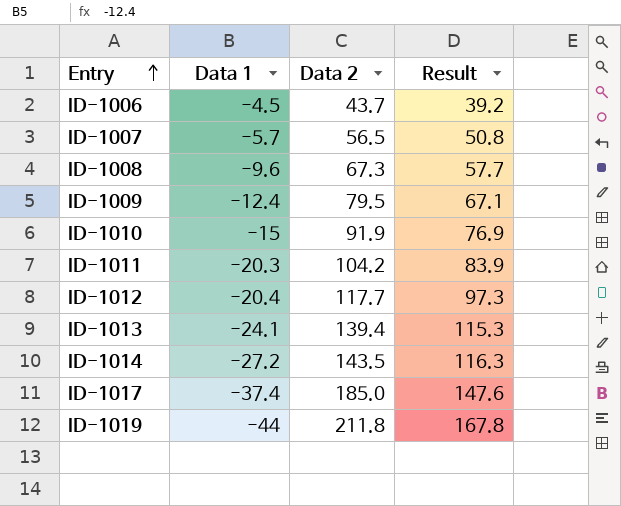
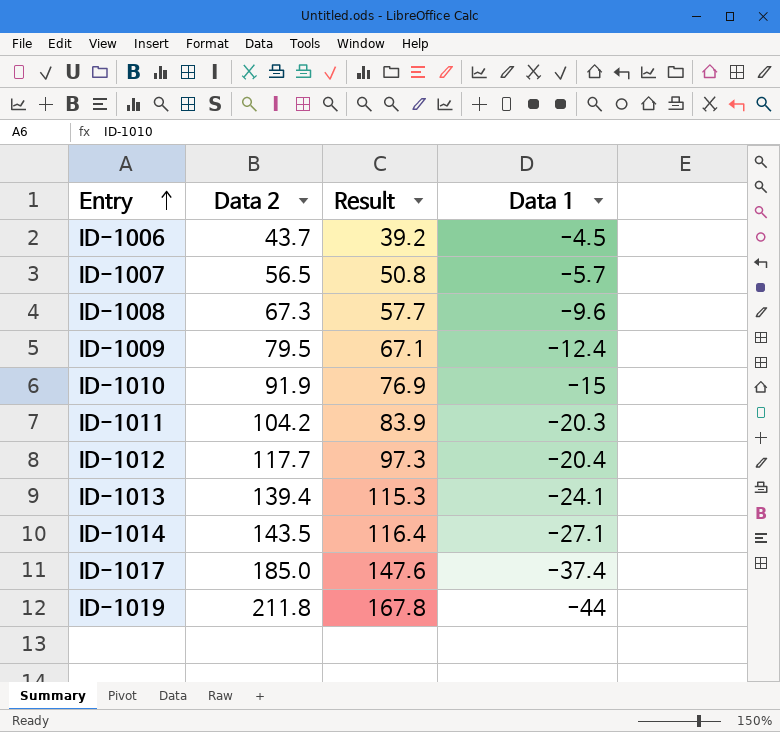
column Data 1 | position: 2 -> 4
ID-1014 | Result: 116.3 -> 116.4
ID-1014 | Data 1: -27.2 -> -27.1

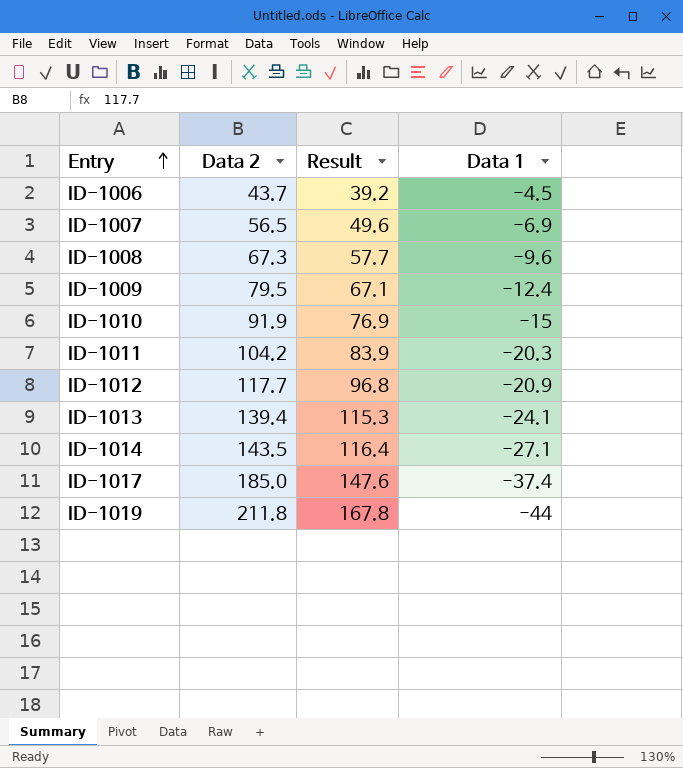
ID-1007 | Result: 50.8 -> 49.6
ID-1007 | Data 1: -5.7 -> -6.9
ID-1012 | Result: 97.3 -> 96.8
ID-1012 | Data 1: -20.4 -> -20.9

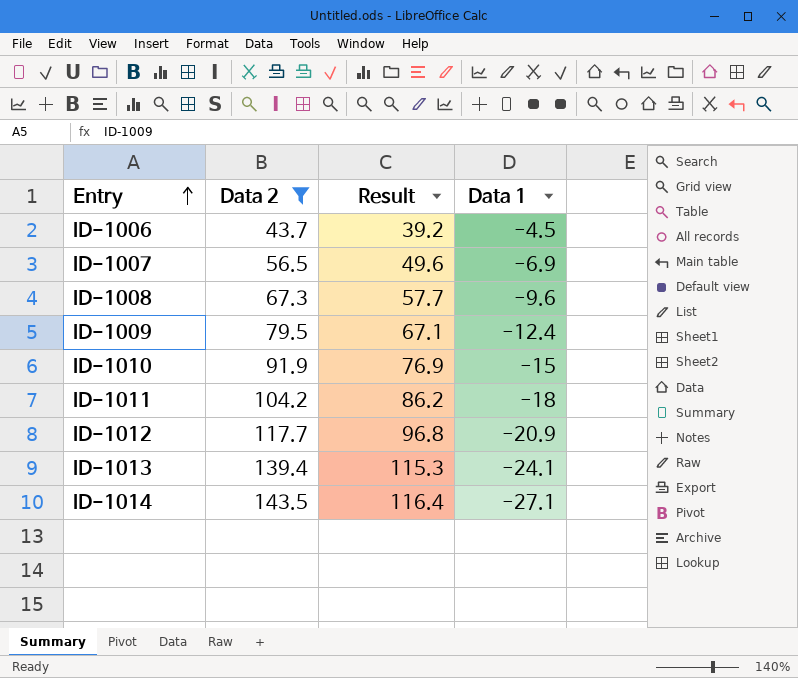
filter: none -> Data 2 <= 143.5
ID-1011 | Result: 83.9 -> 86.2
ID-1011 | Data 1: -20.3 -> -18

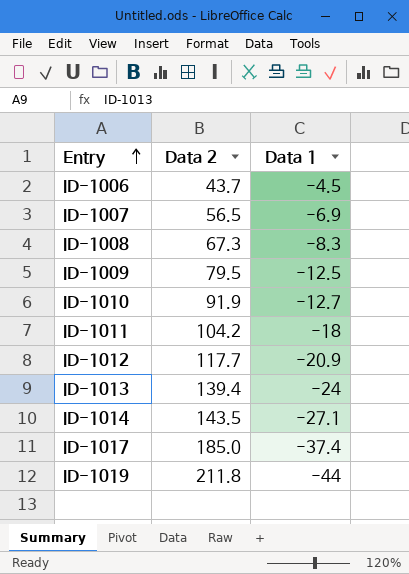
filter: Data 2 <= 143.5 -> none
column Result | formula: [Data 2] + [Data 1] -> none
ID-1008 | Data 1: -9.6 -> -8.3
ID-1009 | Data 1: -12.4 -> -12.5
ID-1010 | Data 1: -15 -> -12.7
ID-1013 | Data 1: -24.1 -> -24

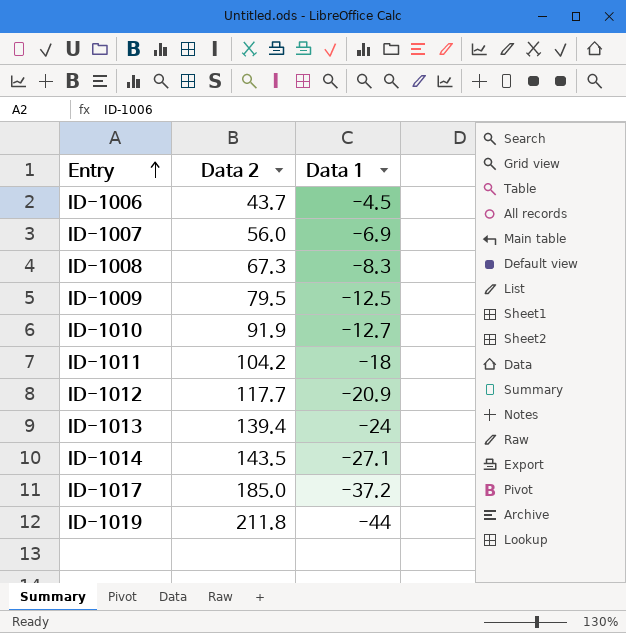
ID-1007 | Data 2: 56.5 -> 56.0
ID-1017 | Data 1: -37.4 -> -37.2

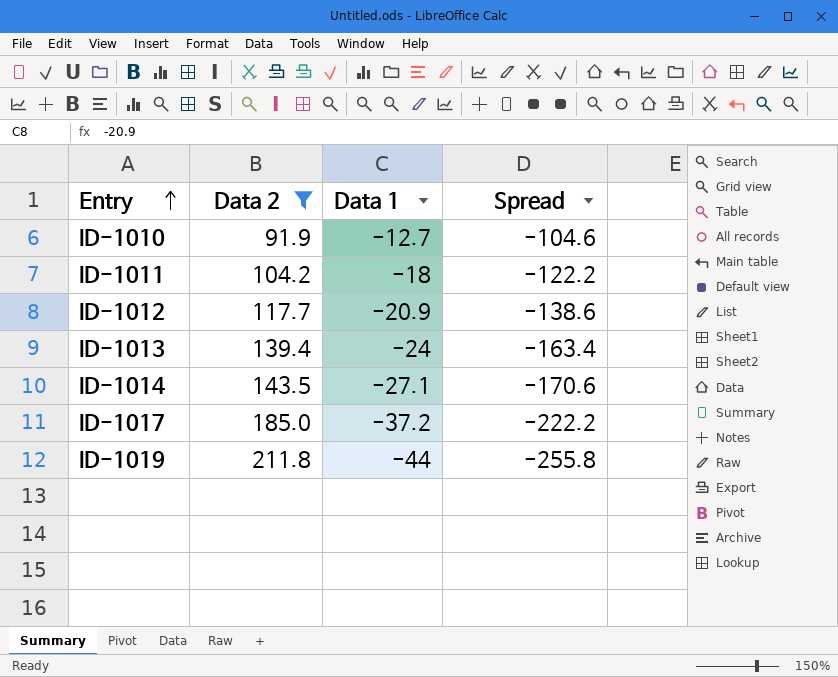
filter: none -> Data 2 >= 91.9
column Spread | formula: none -> [Data 1] - [Data 2]

